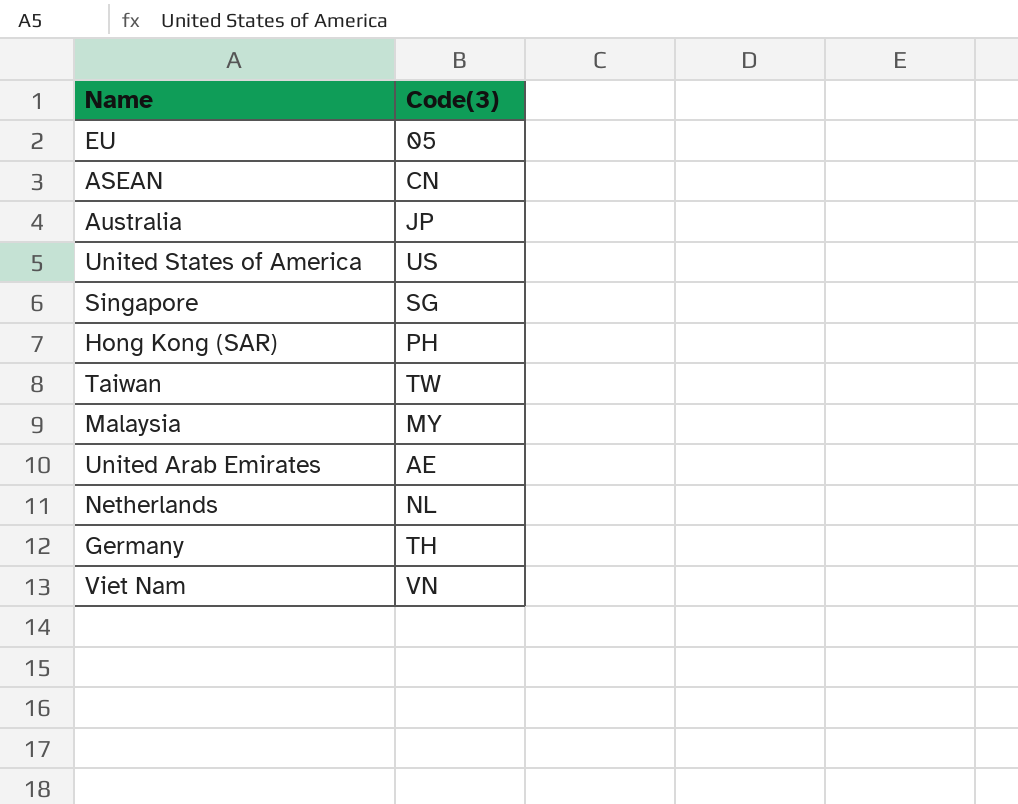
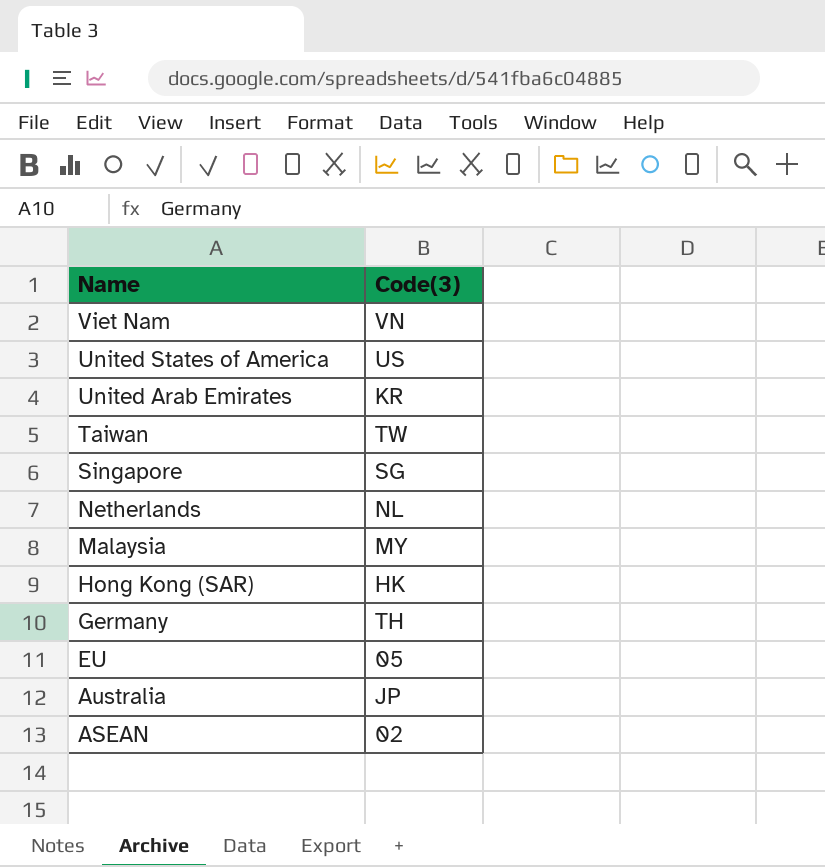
row order: none -> Name descending
United Arab Emirates | Code(3): AE -> KR
Hong Kong (SAR) | Code(3): PH -> HK
ASEAN | Code(3): CN -> 02

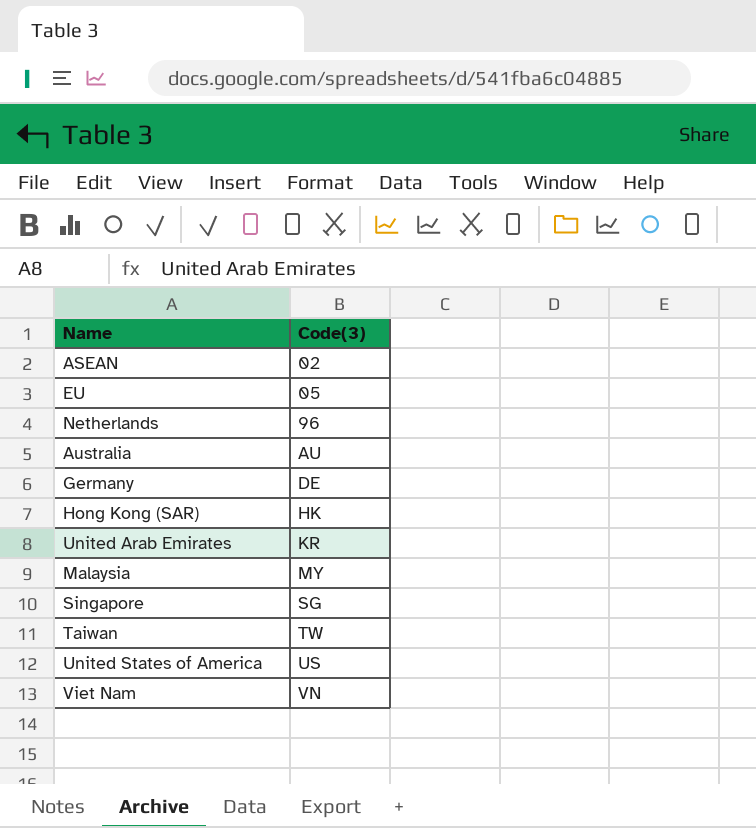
row order: Name descending -> Code(3) ascending
Netherlands | Code(3): NL -> 96
Australia | Code(3): JP -> AU
Germany | Code(3): TH -> DE

